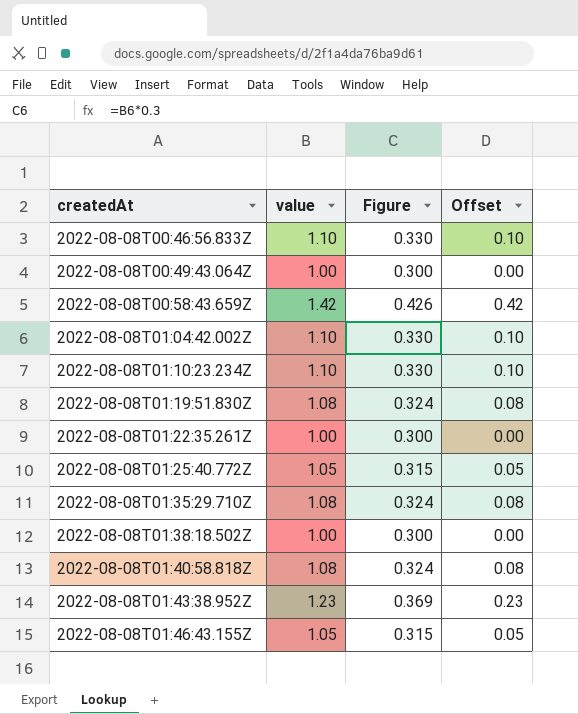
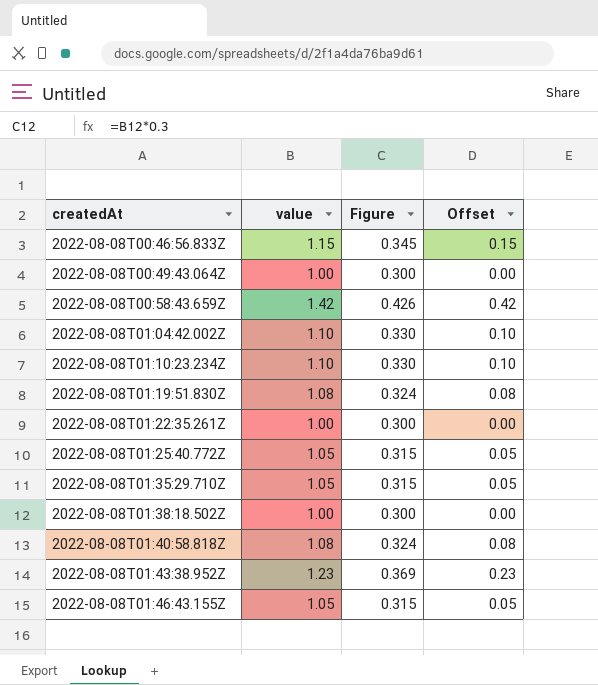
2022-08-08T00:46:56.833Z | value: 1.10 -> 1.15
2022-08-08T00:46:56.833Z | Figure: 0.330 -> 0.345
2022-08-08T00:46:56.833Z | Offset: 0.10 -> 0.15
2022-08-08T01:35:29.710Z | value: 1.08 -> 1.05
2022-08-08T01:35:29.710Z | Figure: 0.324 -> 0.315
2022-08-08T01:35:29.710Z | Offset: 0.08 -> 0.05

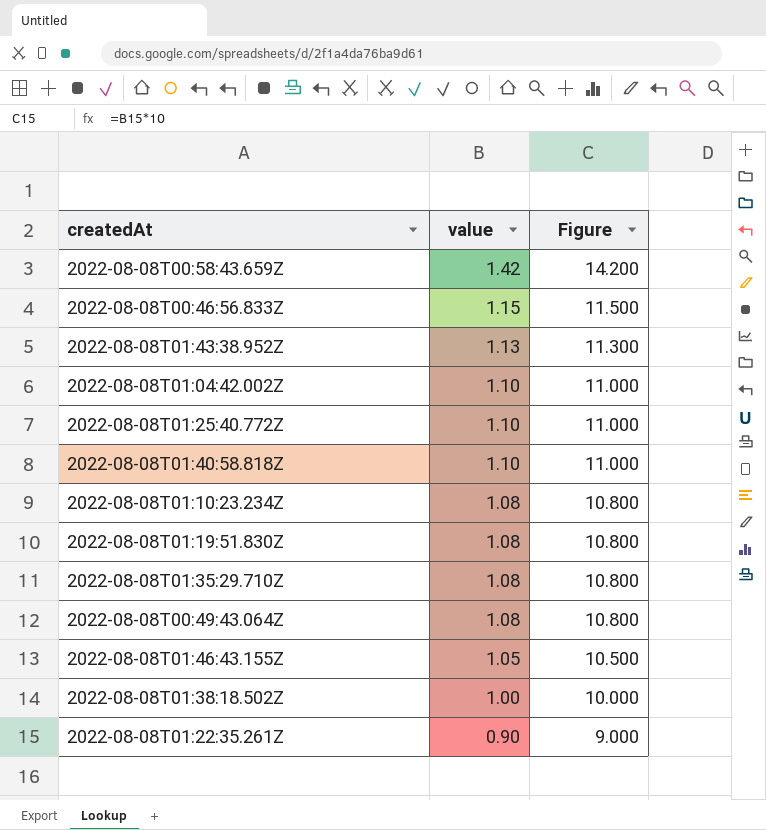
row order: createdAt ascending -> value descending
column Offset | formula: [value] - 1 -> none
column Figure | formula: [value] * 0.3 -> [value] * 10
2022-08-08T01:43:38.952Z | value: 1.23 -> 1.13
2022-08-08T01:25:40.772Z | value: 1.05 -> 1.10
2022-08-08T01:40:58.818Z | value: 1.08 -> 1.10
2022-08-08T01:10:23.234Z | value: 1.10 -> 1.08
2022-08-08T01:35:29.710Z | value: 1.05 -> 1.08
2022-08-08T00:49:43.064Z | value: 1.00 -> 1.08
2022-08-08T01:22:35.261Z | value: 1.00 -> 0.90

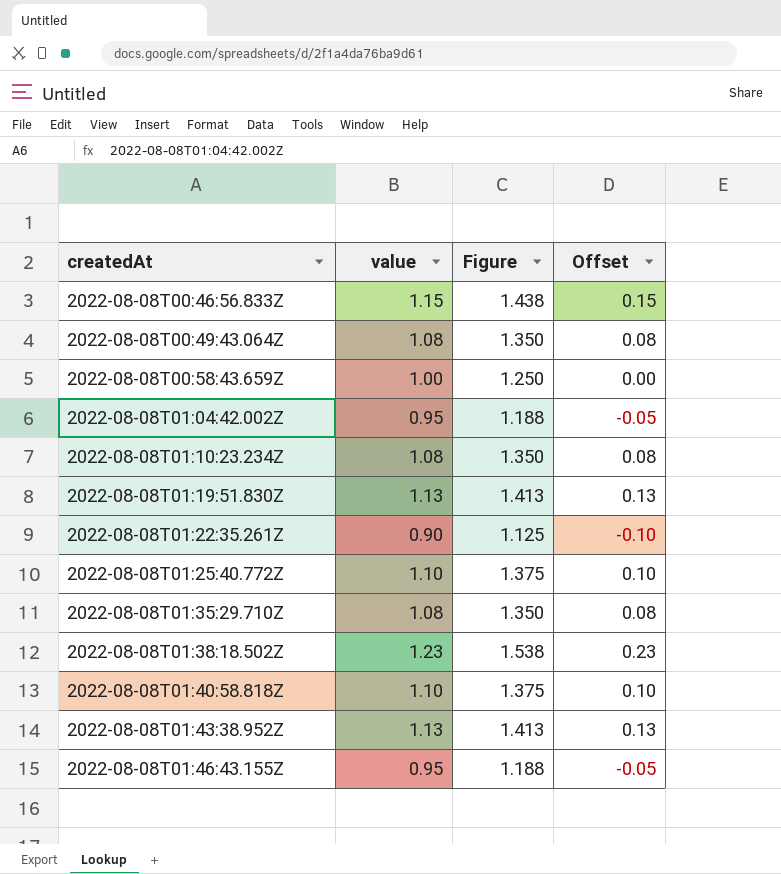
row order: value descending -> createdAt ascending
column Figure | formula: [value] * 10 -> [value] * 1.25
column Offset | formula: none -> [value] - 1
2022-08-08T00:58:43.659Z | value: 1.42 -> 1.00
2022-08-08T01:04:42.002Z | value: 1.10 -> 0.95
2022-08-08T01:19:51.830Z | value: 1.08 -> 1.13
2022-08-08T01:38:18.502Z | value: 1.00 -> 1.23
2022-08-08T01:46:43.155Z | value: 1.05 -> 0.95

